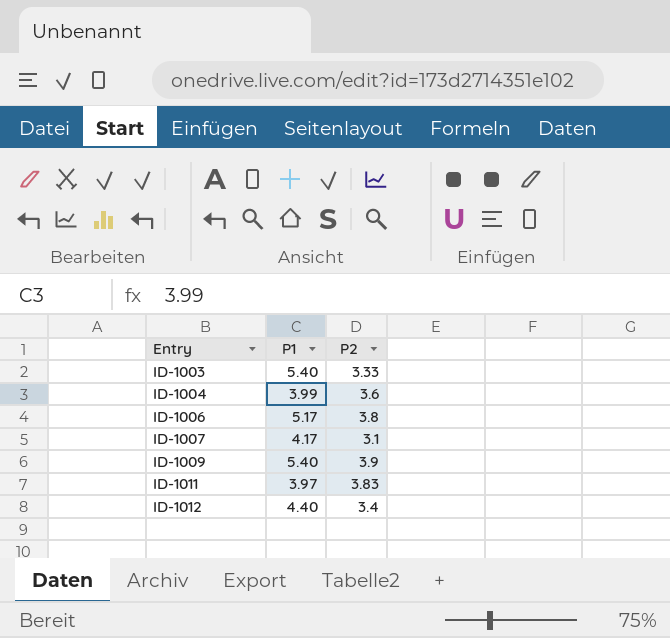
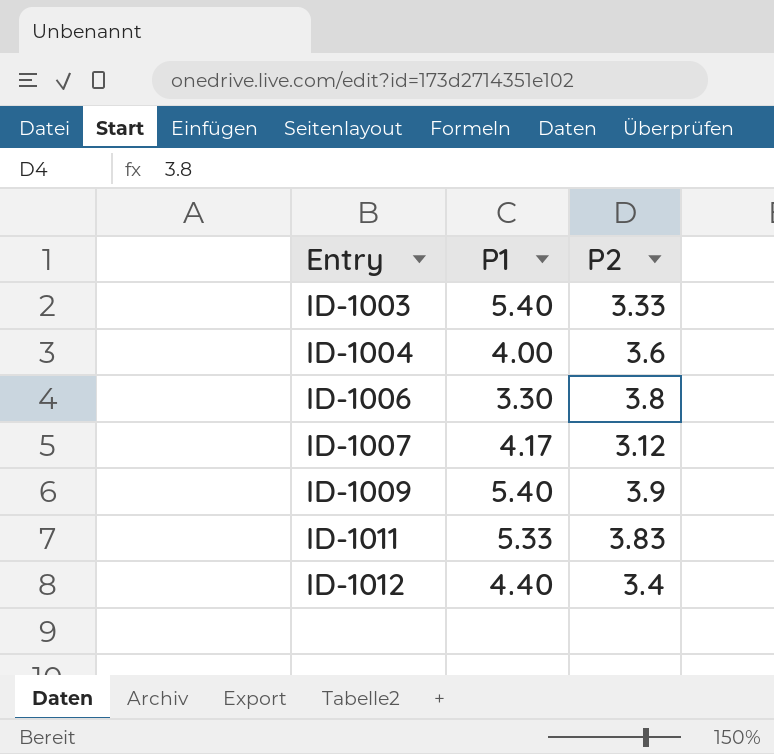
ID-1004 | P1: 3.99 -> 4.00
ID-1006 | P1: 5.17 -> 3.30
ID-1007 | P2: 3.1 -> 3.12
ID-1011 | P1: 3.97 -> 5.33

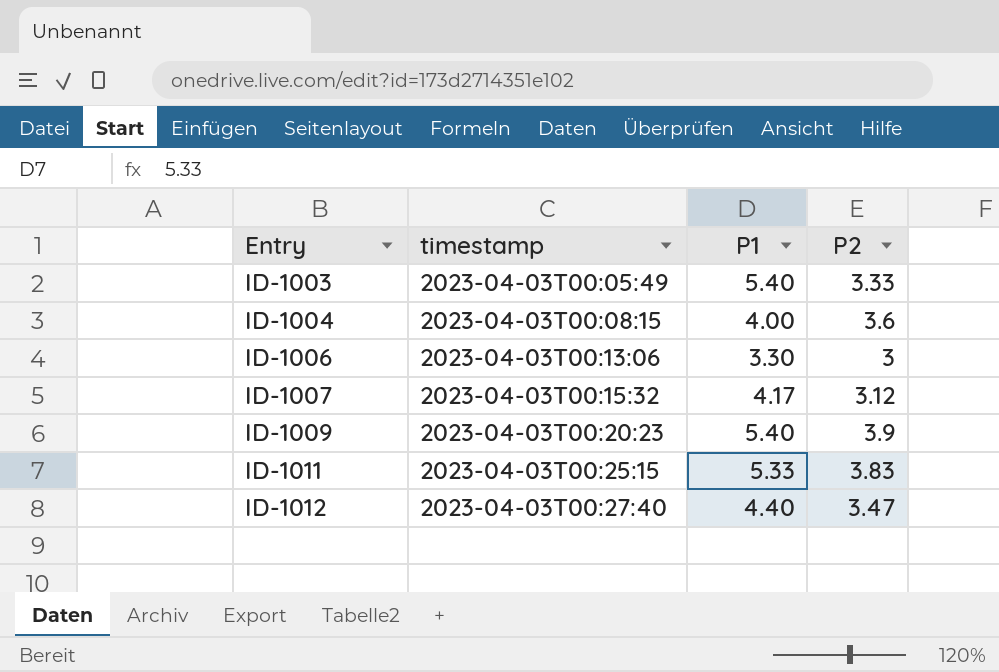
column timestamp | position: none -> 2
ID-1006 | P2: 3.8 -> 3
ID-1012 | P2: 3.4 -> 3.47

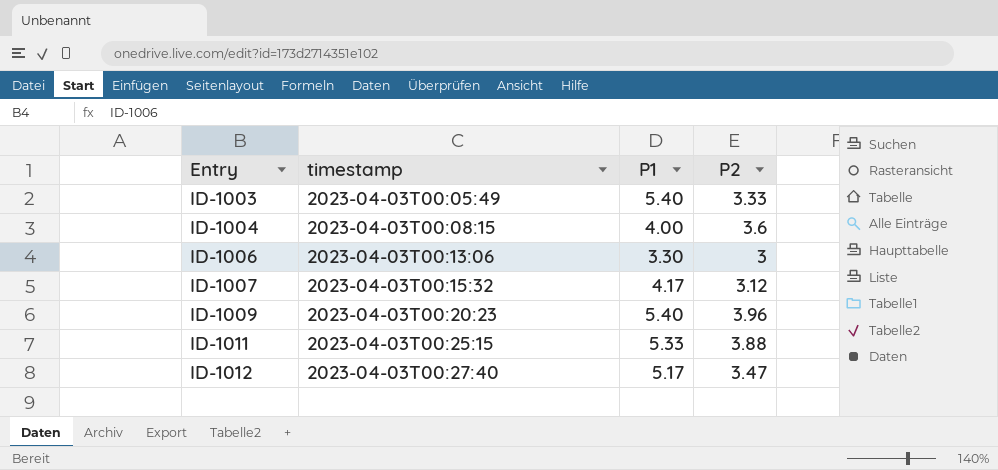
ID-1009 | P2: 3.9 -> 3.96
ID-1011 | P2: 3.83 -> 3.88
ID-1012 | P1: 4.40 -> 5.17

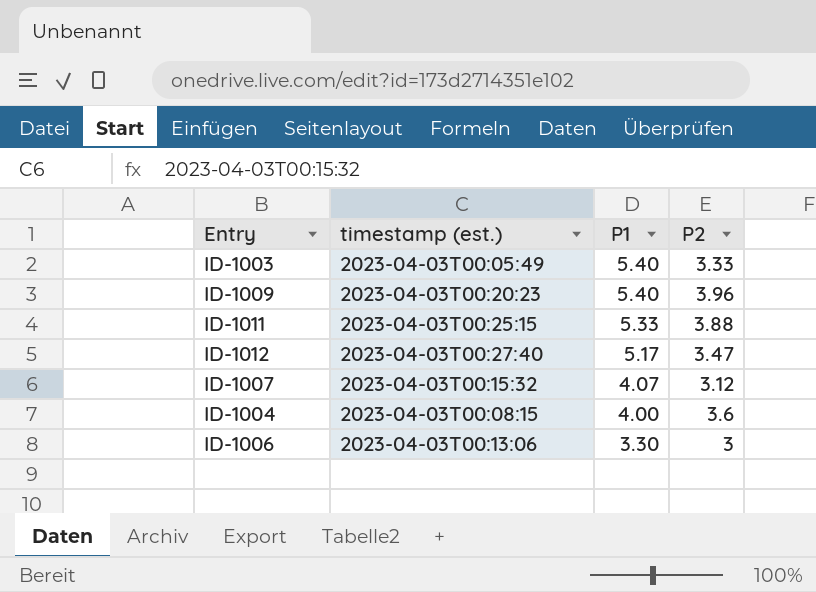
row order: Entry ascending -> P1 descending
column name: timestamp -> timestamp (est.)
ID-1007 | P1: 4.17 -> 4.07

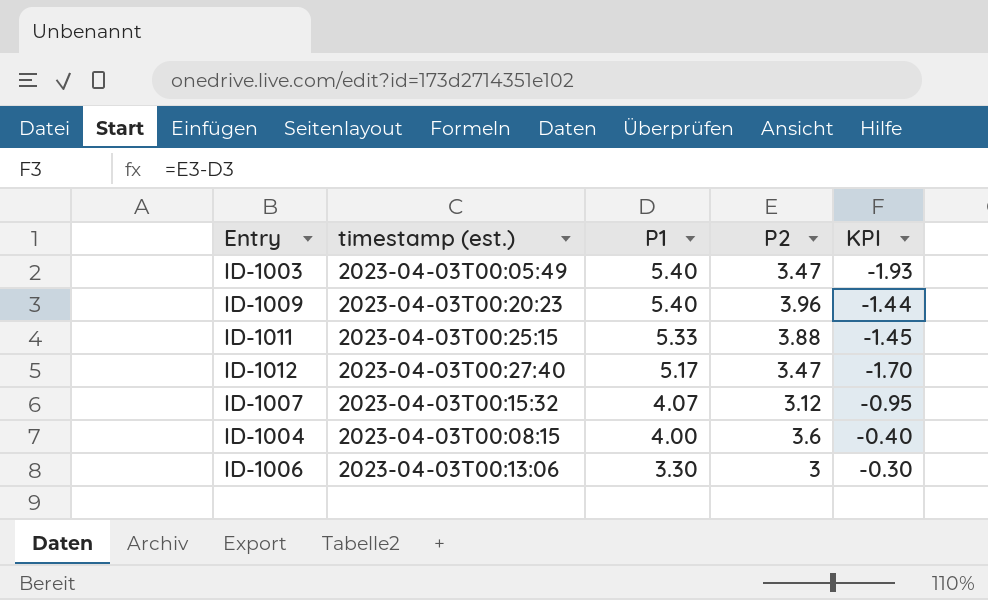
column KPI | formula: none -> [P2] - [P1]
ID-1003 | P2: 3.33 -> 3.47

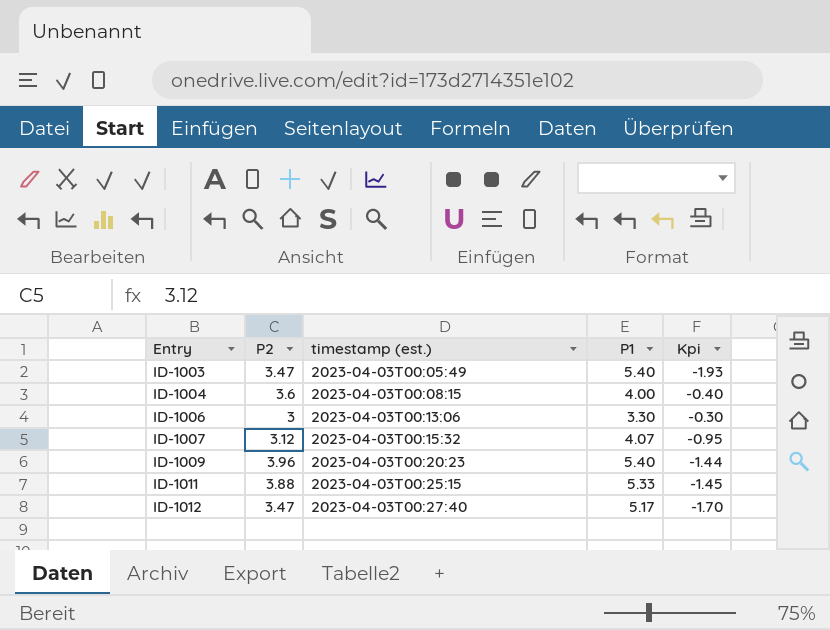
row order: P1 descending -> Entry ascending
column P2 | position: 4 -> 2
column name: KPI -> Kpi

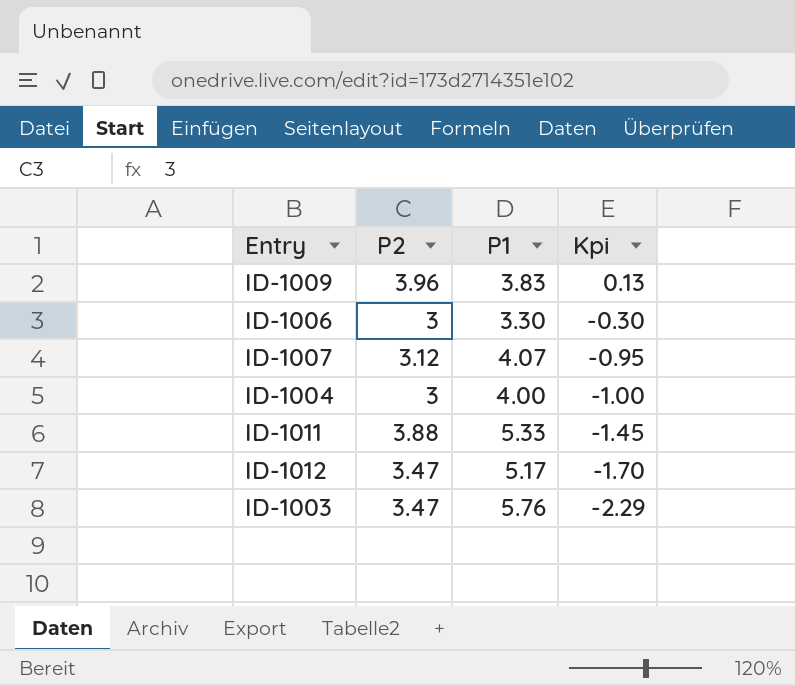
row order: Entry ascending -> Kpi descending
column timestamp (est.) | position: 3 -> none
ID-1009 | P1: 5.40 -> 3.83
ID-1009 | Kpi: -1.44 -> 0.13
ID-1004 | P2: 3.6 -> 3
ID-1004 | Kpi: -0.40 -> -1.00
ID-1003 | P1: 5.40 -> 5.76
ID-1003 | Kpi: -1.93 -> -2.29

